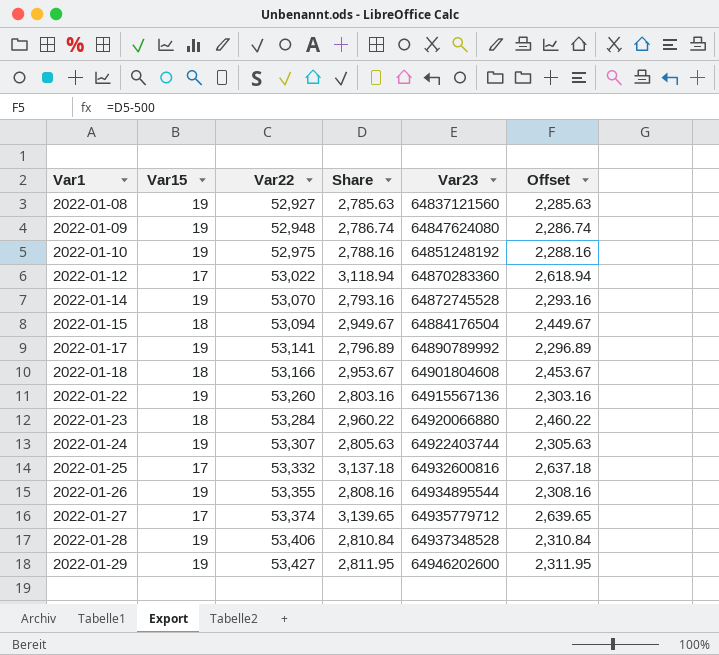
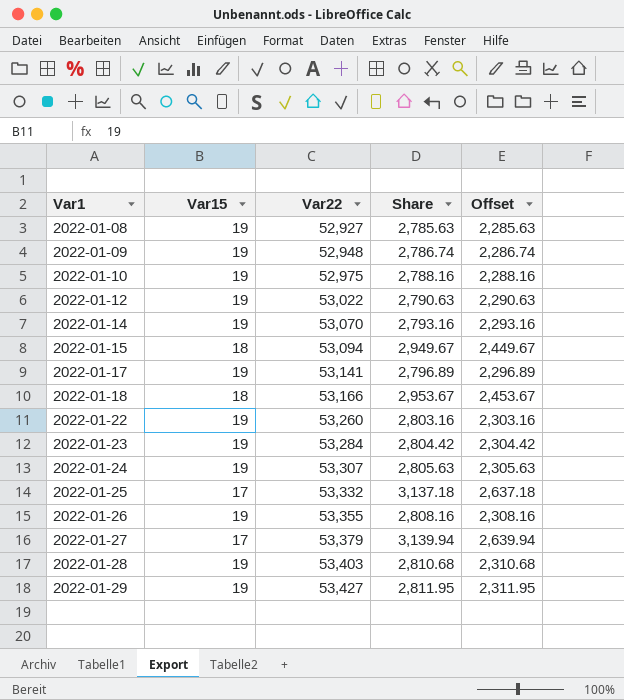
column Var23 | position: 5 -> none
2022-01-12 | Var15: 17 -> 19
2022-01-12 | Share: 3,118.94 -> 2,790.63
2022-01-12 | Offset: 2,618.94 -> 2,290.63
2022-01-23 | Var15: 18 -> 19
2022-01-23 | Share: 2,960.22 -> 2,804.42
2022-01-23 | Offset: 2,460.22 -> 2,304.42
2022-01-27 | Var22: 53,374 -> 53,379
2022-01-27 | Share: 3,139.65 -> 3,139.94
2022-01-27 | Offset: 2,639.65 -> 2,639.94
2022-01-28 | Var22: 53,406 -> 53,403
2022-01-28 | Share: 2,810.84 -> 2,810.68
2022-01-28 | Offset: 2,310.84 -> 2,310.68

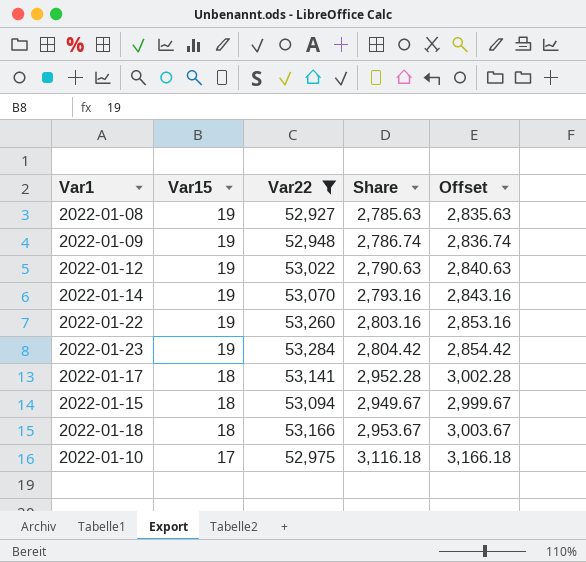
filter: none -> Var22 <= 53,284
row order: Var1 ascending -> Var15 descending
column Offset | formula: [Share] - 500 -> [Share] + 50
2022-01-17 | Var15: 19 -> 18
2022-01-17 | Share: 2,796.89 -> 2,952.28
2022-01-10 | Var15: 19 -> 17
2022-01-10 | Share: 2,788.16 -> 3,116.18

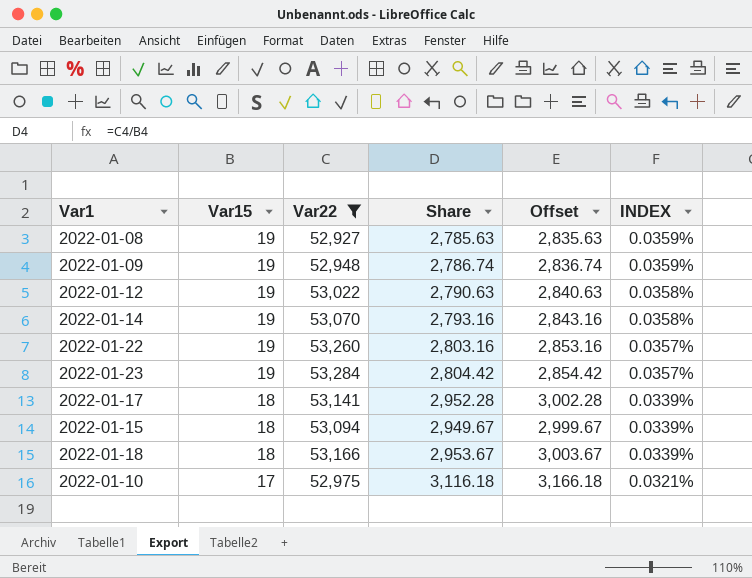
column INDEX | formula: none -> [Var15] / [Var22]

